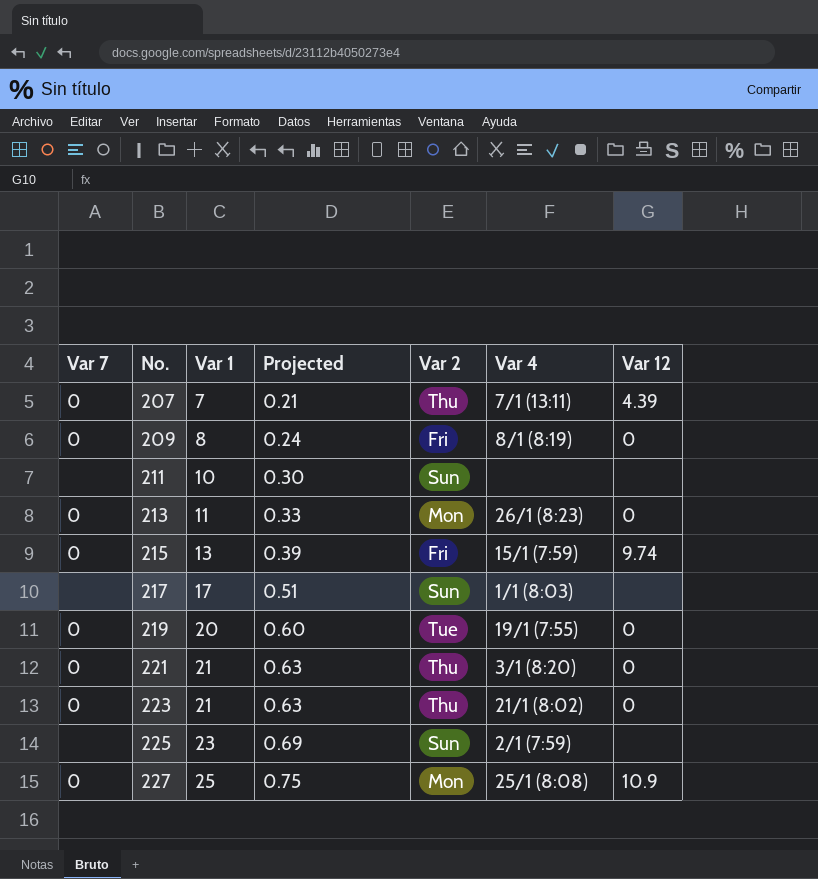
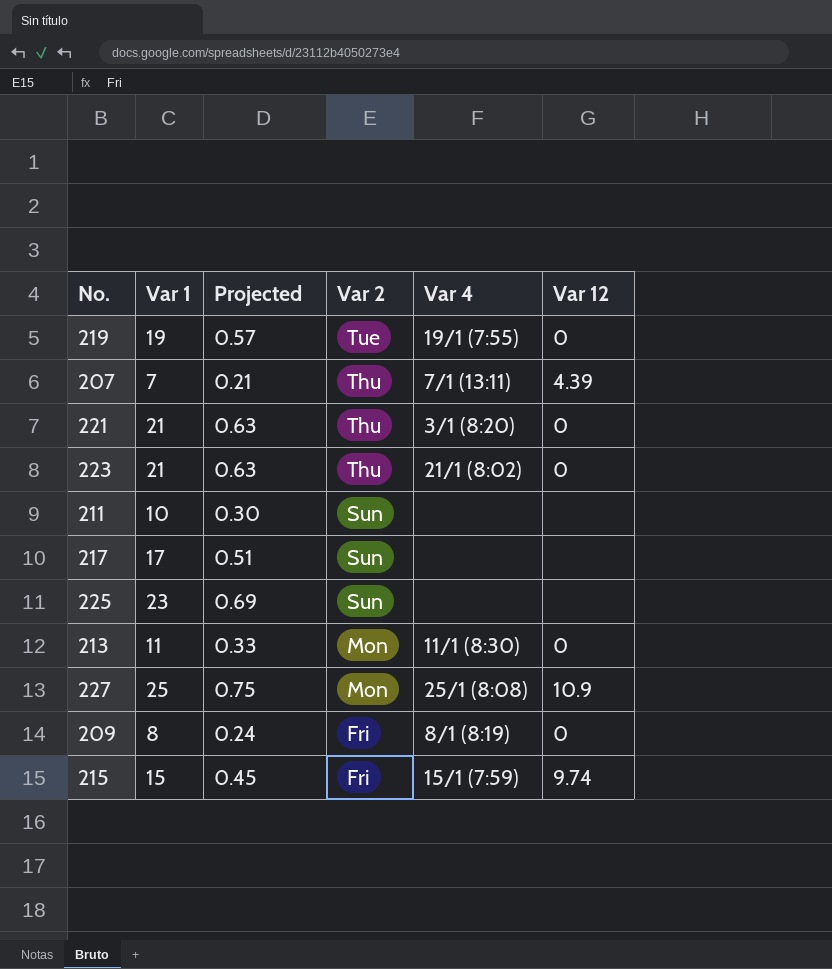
row order: No. ascending -> Var 2 descending
column Var 7 | position: 1 -> none
219 | Var 1: 20 -> 19
219 | Projected: 0.60 -> 0.57
217 | Var 4: 1/1 (8:03) -> none
225 | Var 4: 2/1 (7:59) -> none
213 | Var 4: 26/1 (8:23) -> 11/1 (8:30)
215 | Var 1: 13 -> 15
215 | Projected: 0.39 -> 0.45

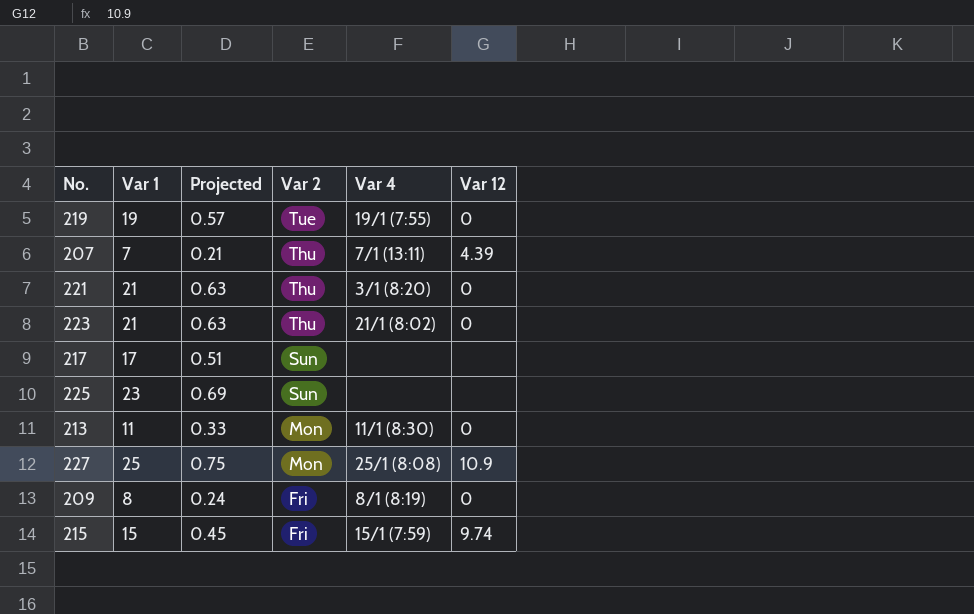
row 211: 10 | 0.30 | Sun | none | none -> none

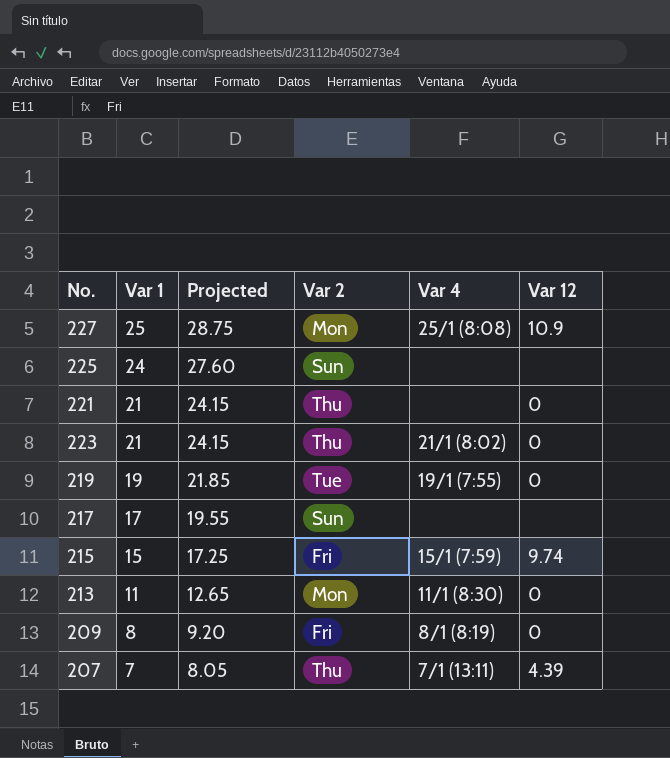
row order: Var 2 descending -> Var 1 descending
column Projected | formula: [Var 1] * 0.03 -> [Var 1] * 1.15
225 | Var 1: 23 -> 24
221 | Var 4: 3/1 (8:20) -> none

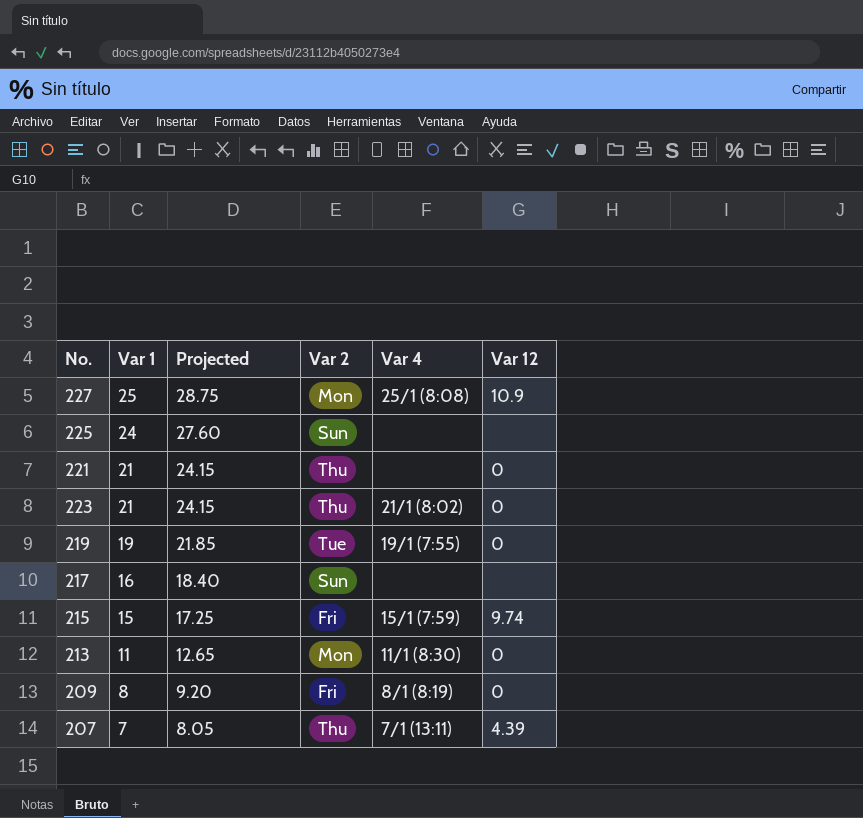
217 | Var 1: 17 -> 16
217 | Projected: 19.55 -> 18.40

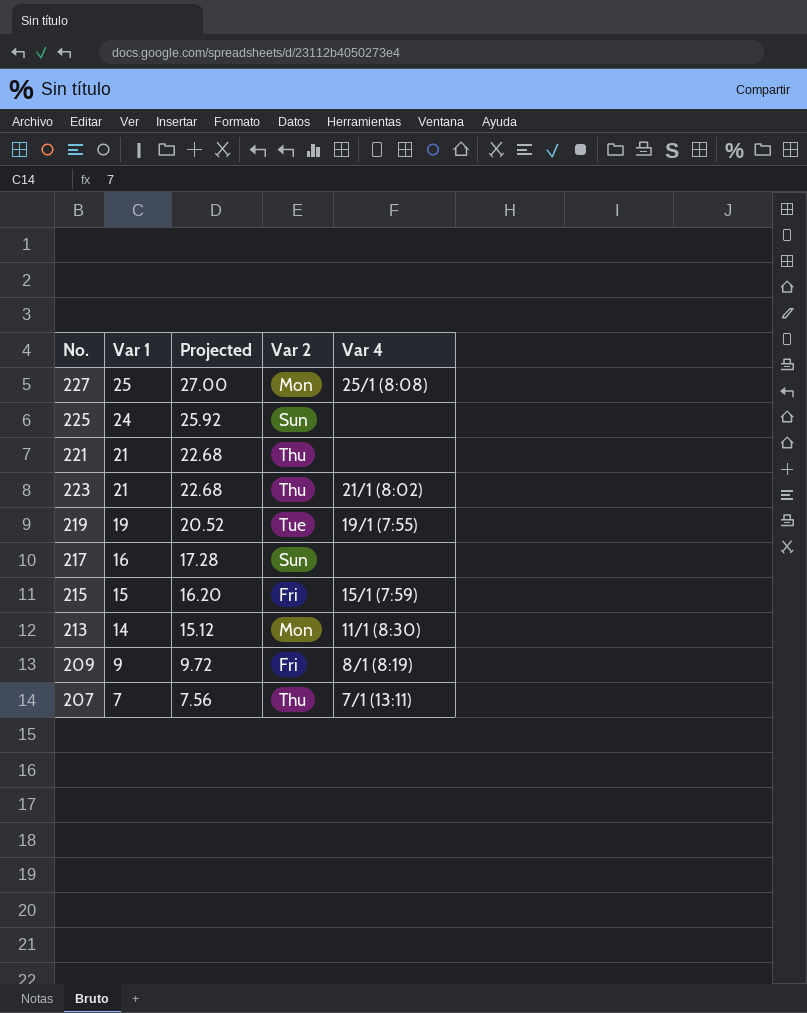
column Var 12 | position: 6 -> none
column Projected | formula: [Var 1] * 1.15 -> [Var 1] * 1.08
213 | Var 1: 11 -> 14
209 | Var 1: 8 -> 9

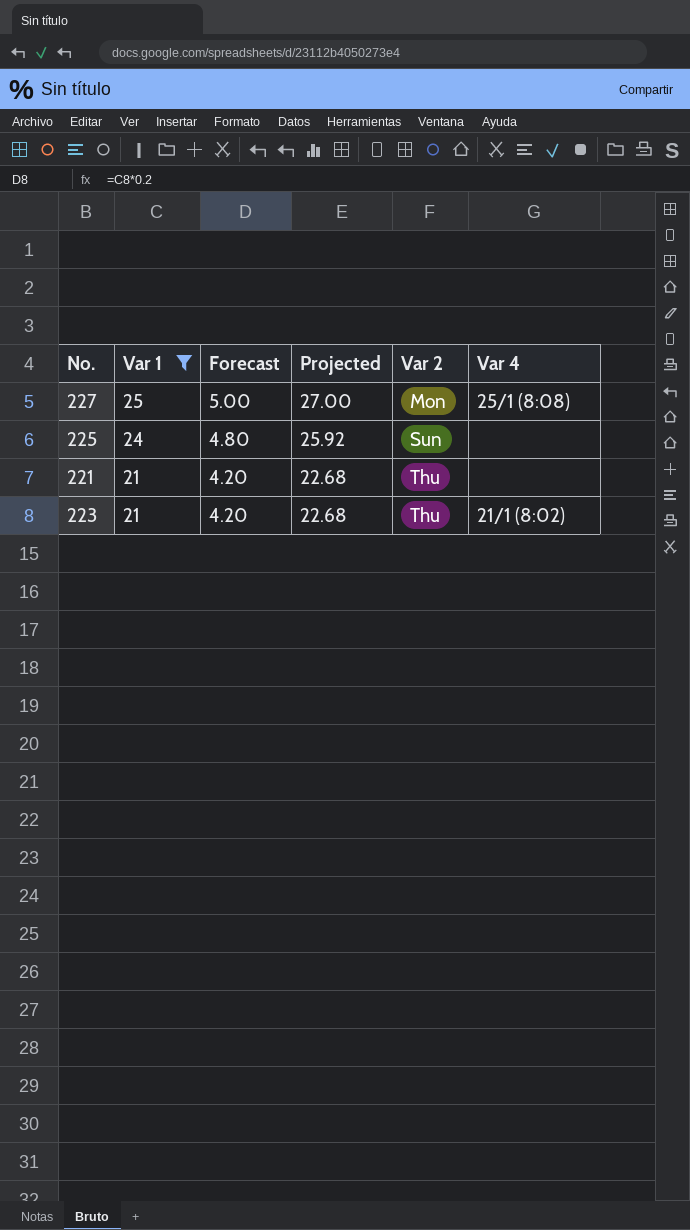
filter: none -> Var 1 >= 21
column Forecast | formula: none -> [Var 1] * 0.2

